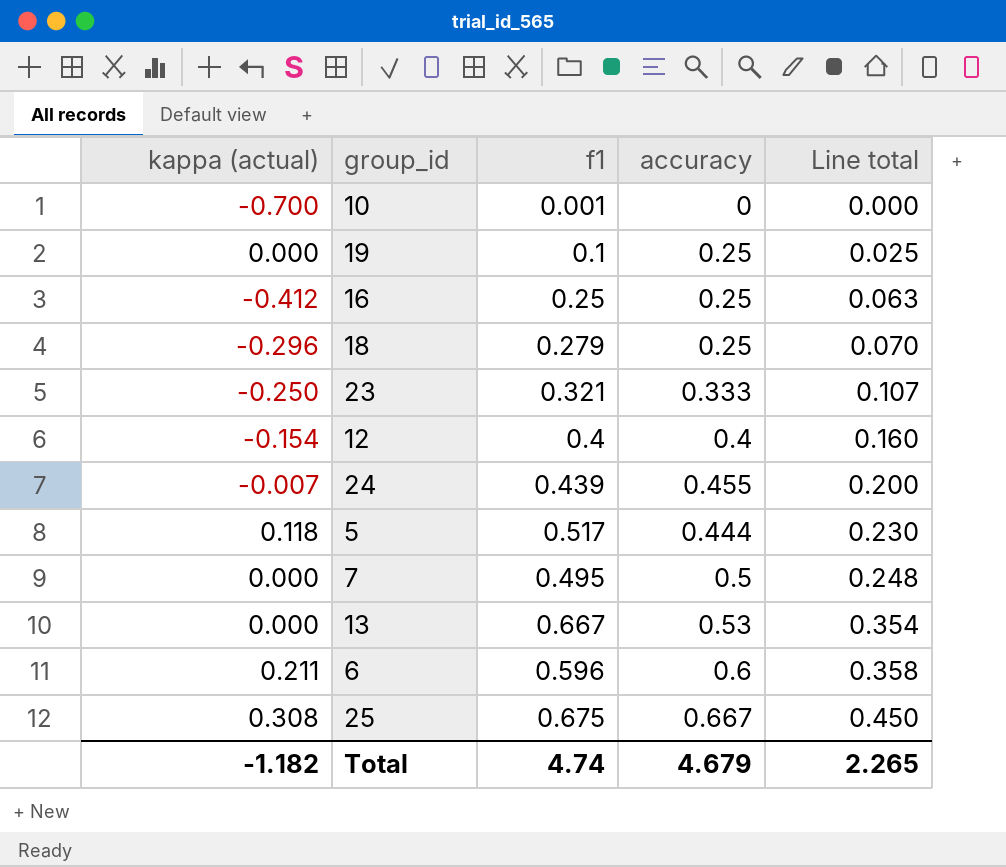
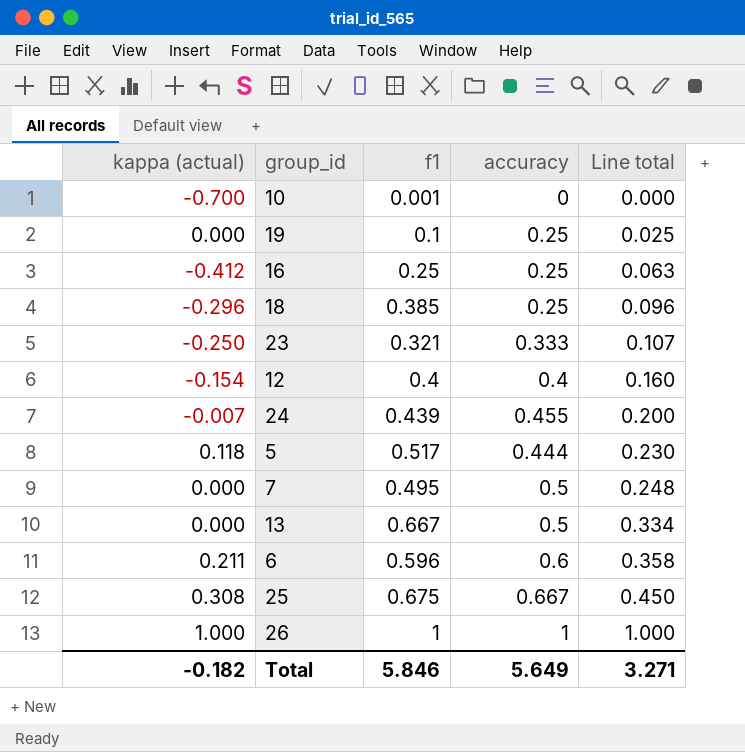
18 | f1: 0.279 -> 0.385
18 | Line total: 0.070 -> 0.096
13 | accuracy: 0.53 -> 0.5
13 | Line total: 0.354 -> 0.334
row 26: none -> 1.000 | 1 | 1 | 1.000
Total | kappa (actual): -1.182 -> -0.182
Total | f1: 4.74 -> 5.846
Total | accuracy: 4.679 -> 5.649
Total | Line total: 2.265 -> 3.271

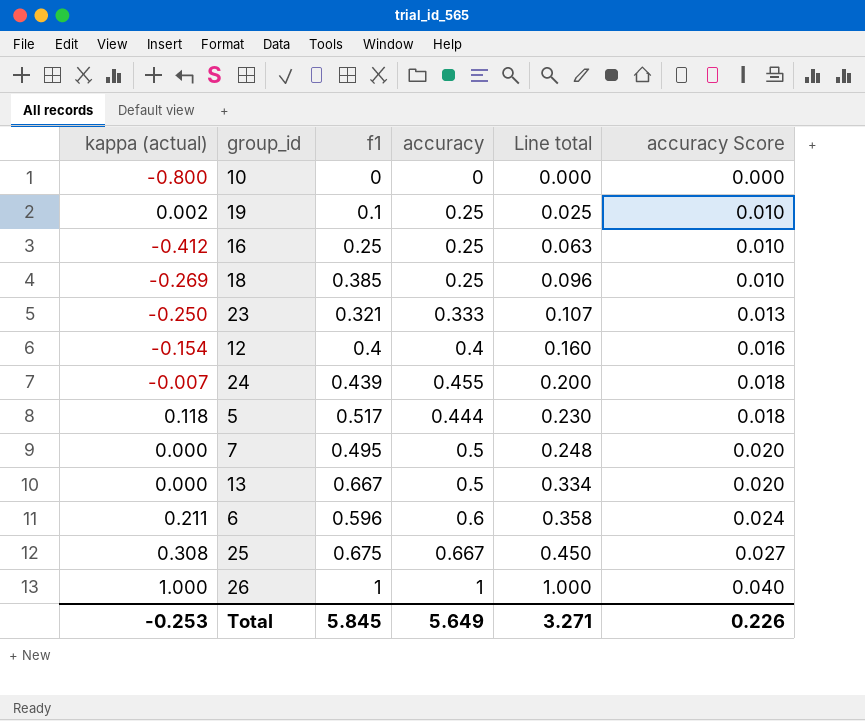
column accuracy Score | formula: none -> [accuracy] * 0.04
10 | kappa (actual): -0.700 -> -0.800
10 | f1: 0.001 -> 0
19 | kappa (actual): 0.000 -> 0.002
18 | kappa (actual): -0.296 -> -0.269
Total | kappa (actual): -0.182 -> -0.253
Total | f1: 5.846 -> 5.845

